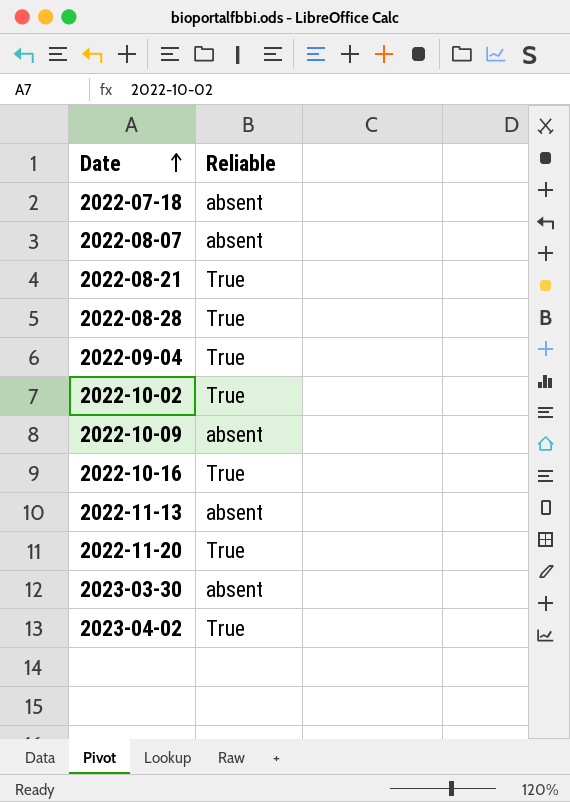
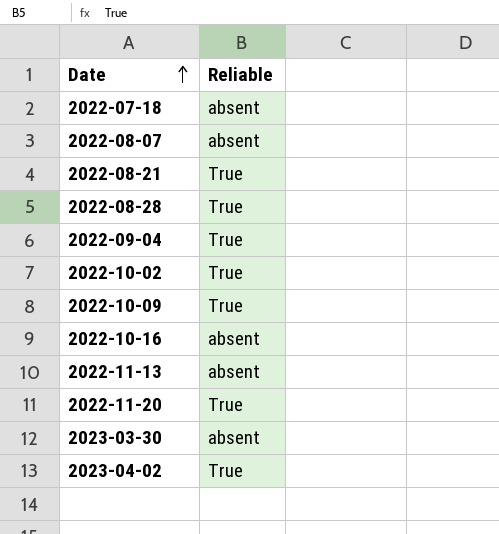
2022-10-09 | Reliable: absent -> True
2022-10-16 | Reliable: True -> absent

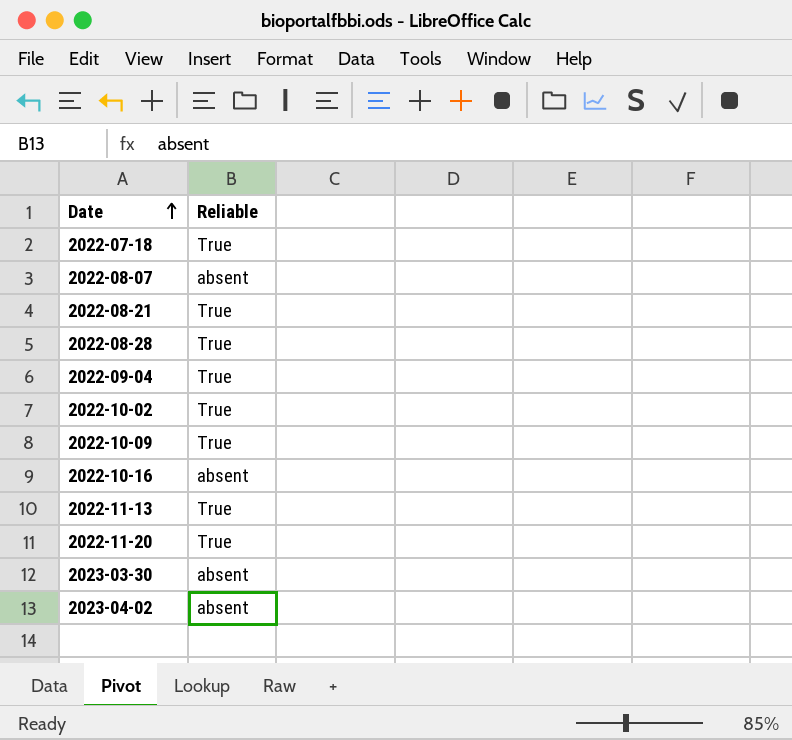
2022-07-18 | Reliable: absent -> True
2022-11-13 | Reliable: absent -> True
2023-04-02 | Reliable: True -> absent

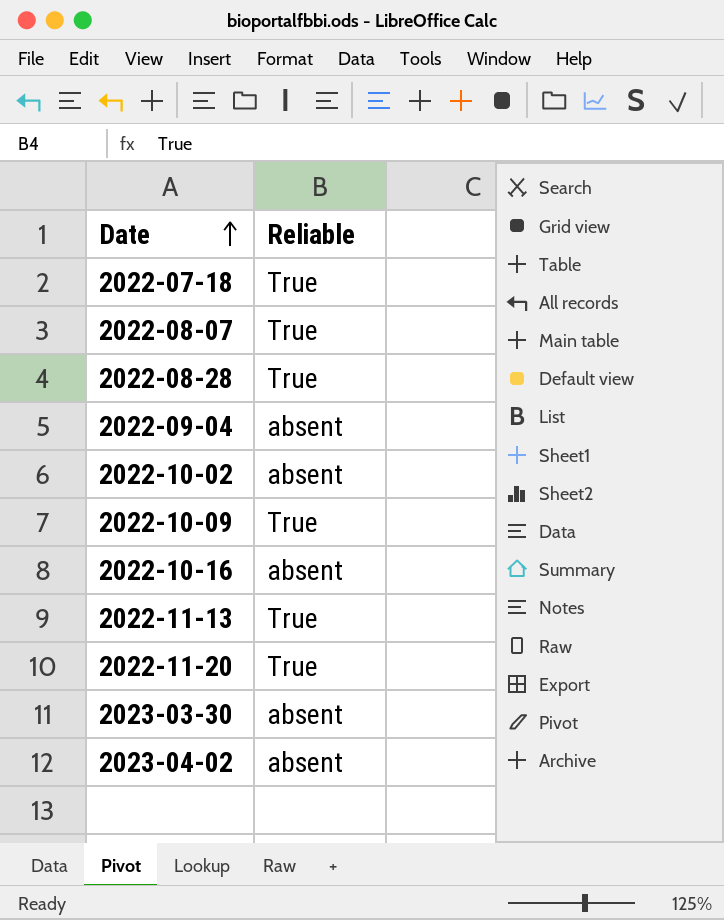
row 2022-08-21: True -> none
2022-08-07 | Reliable: absent -> True
2022-09-04 | Reliable: True -> absent
2022-10-02 | Reliable: True -> absent

